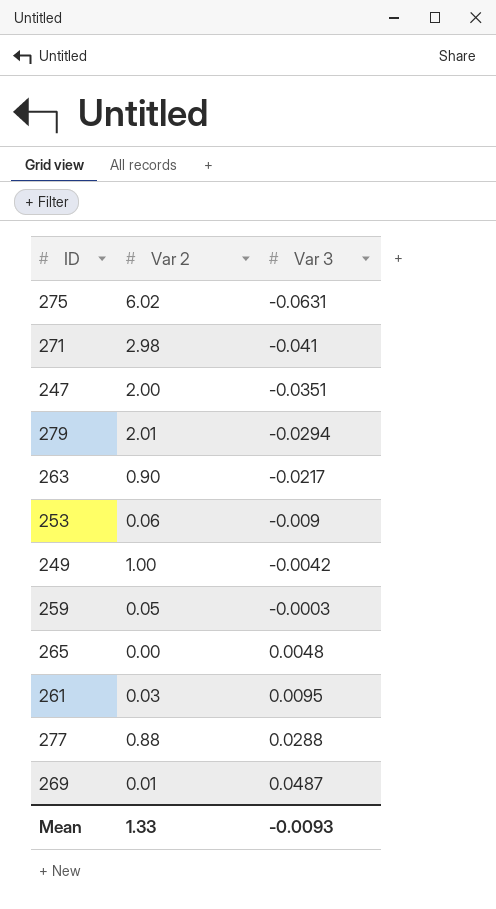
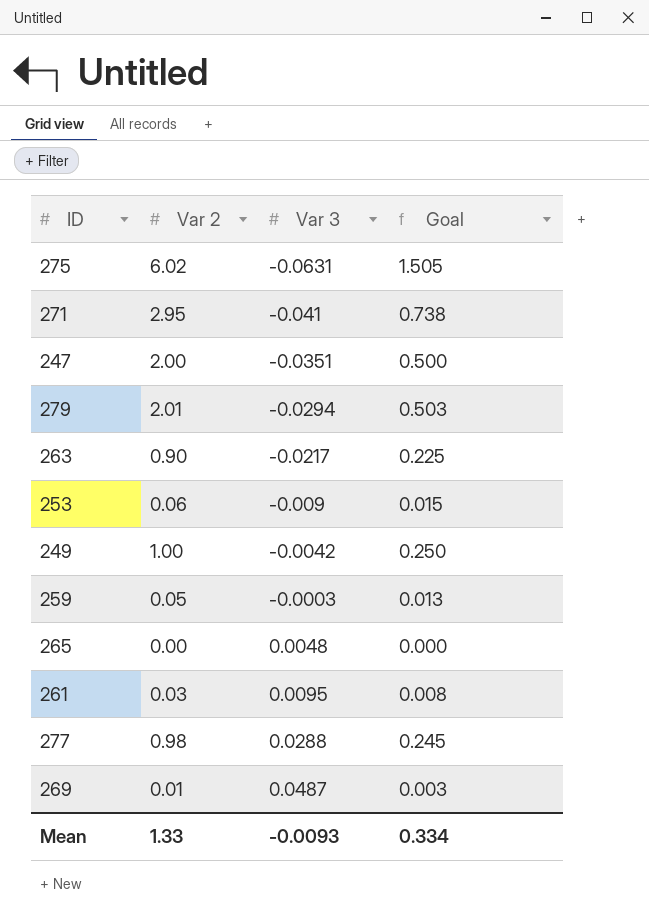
column Goal | formula: none -> [Var 2] * 0.25
271 | Var 2: 2.98 -> 2.95
277 | Var 2: 0.88 -> 0.98

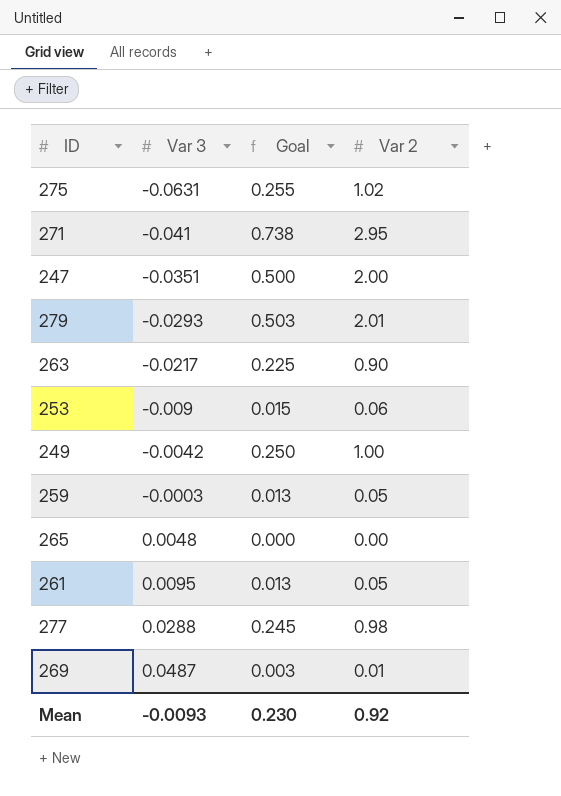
column Var 2 | position: 2 -> 4
275 | Goal: 1.505 -> 0.255
275 | Var 2: 6.02 -> 1.02
279 | Var 3: -0.0294 -> -0.0293
261 | Goal: 0.008 -> 0.013
261 | Var 2: 0.03 -> 0.05
Mean | Goal: 0.334 -> 0.230
Mean | Var 2: 1.33 -> 0.92

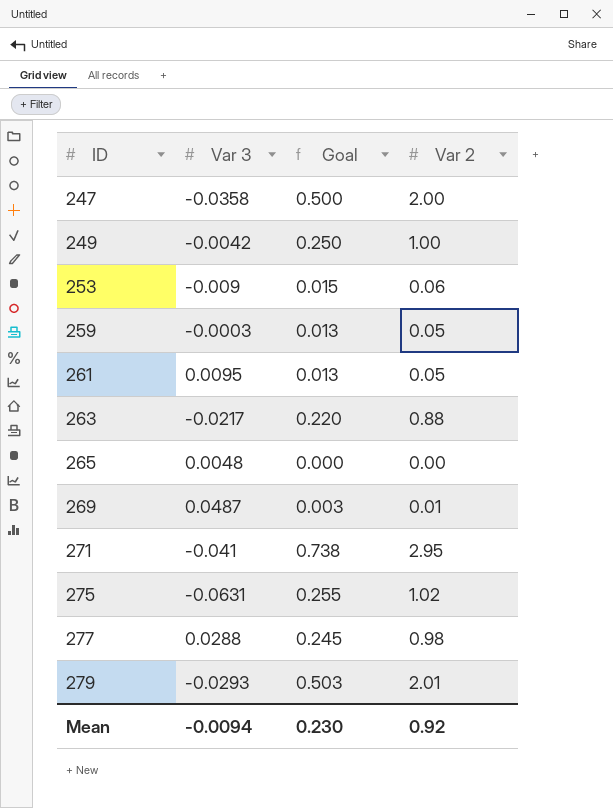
row order: Var 3 ascending -> ID ascending
247 | Var 3: -0.0351 -> -0.0358
263 | Goal: 0.225 -> 0.220
263 | Var 2: 0.90 -> 0.88
Mean | Var 3: -0.0093 -> -0.0094

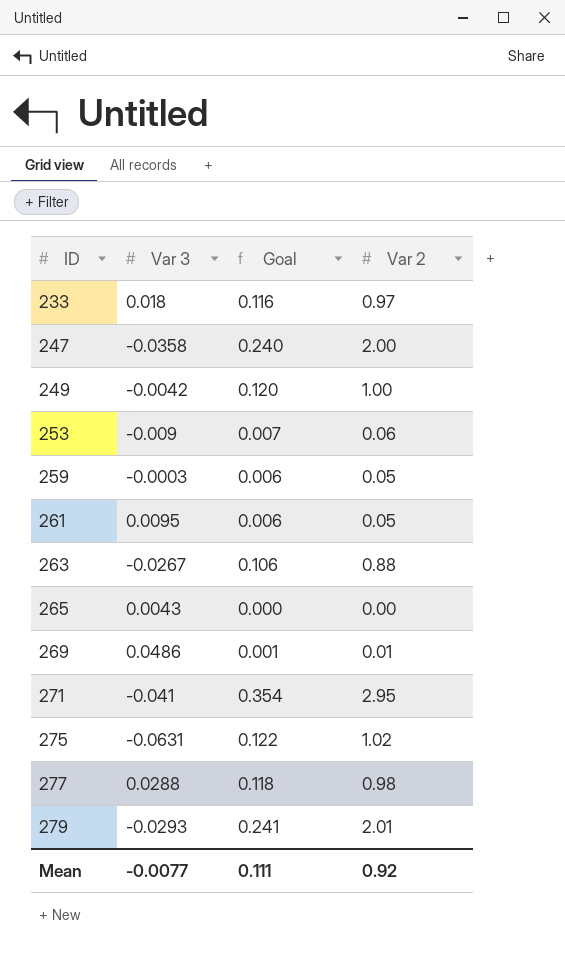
column Goal | formula: [Var 2] * 0.25 -> [Var 2] * 0.12
row 233: none -> 0.018 | 0.116 | 0.97
263 | Var 3: -0.0217 -> -0.0267
265 | Var 3: 0.0048 -> 0.0043
269 | Var 3: 0.0487 -> 0.0486
Mean | Var 3: -0.0094 -> -0.0077
Mean | Goal: 0.230 -> 0.111

